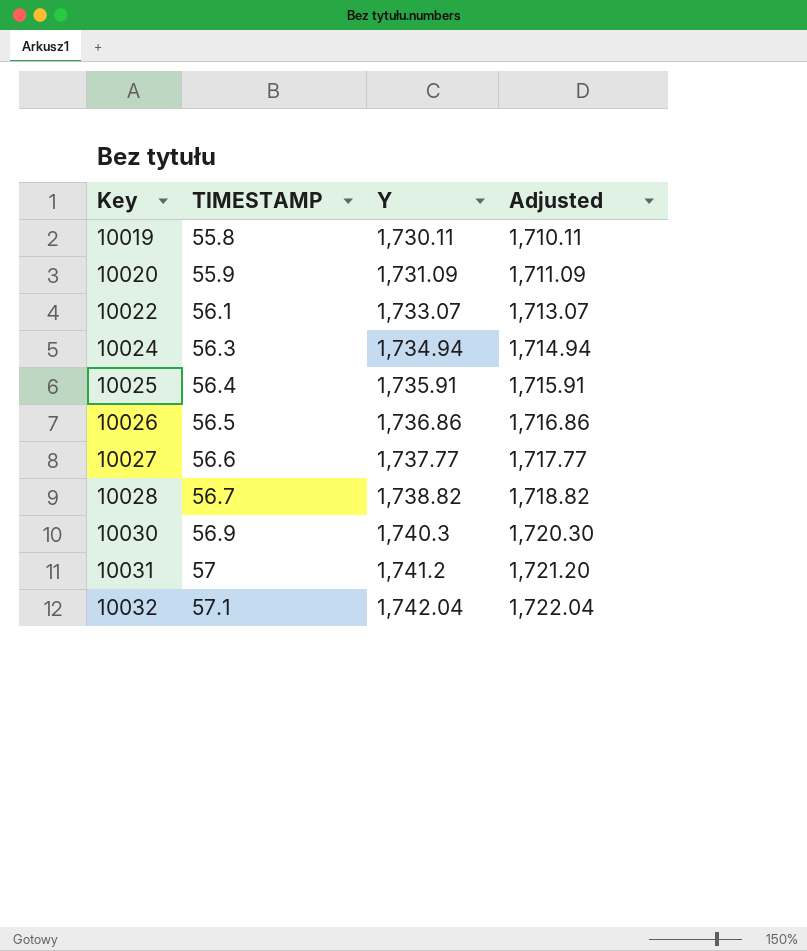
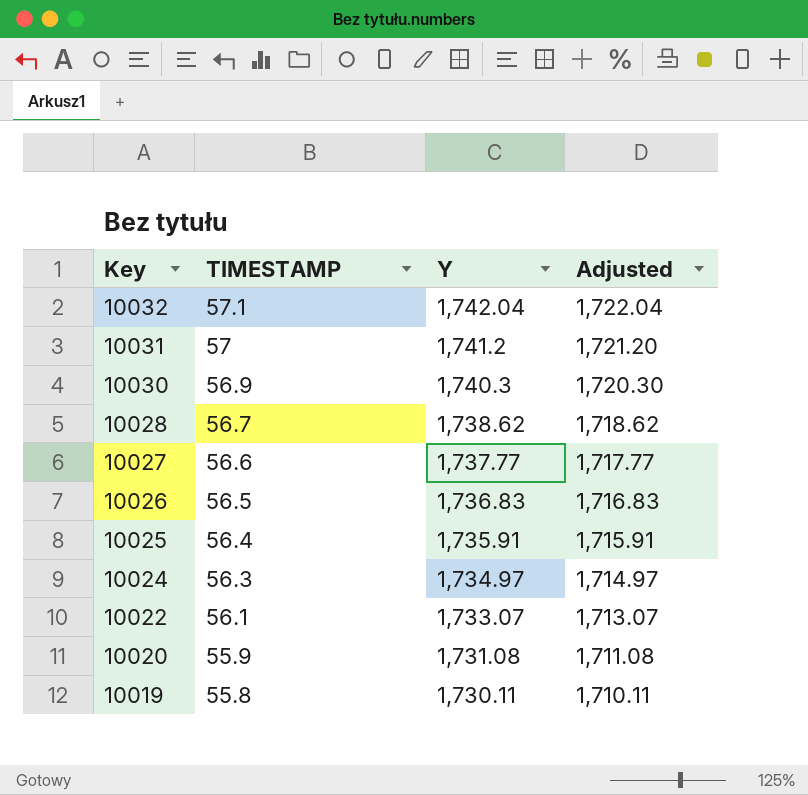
row order: Key ascending -> Key descending
10028 | Y: 1,738.82 -> 1,738.62
10028 | Adjusted: 1,718.82 -> 1,718.62
10026 | Y: 1,736.86 -> 1,736.83
10026 | Adjusted: 1,716.86 -> 1,716.83
10024 | Y: 1,734.94 -> 1,734.97
10024 | Adjusted: 1,714.94 -> 1,714.97
10020 | Y: 1,731.09 -> 1,731.08
10020 | Adjusted: 1,711.09 -> 1,711.08

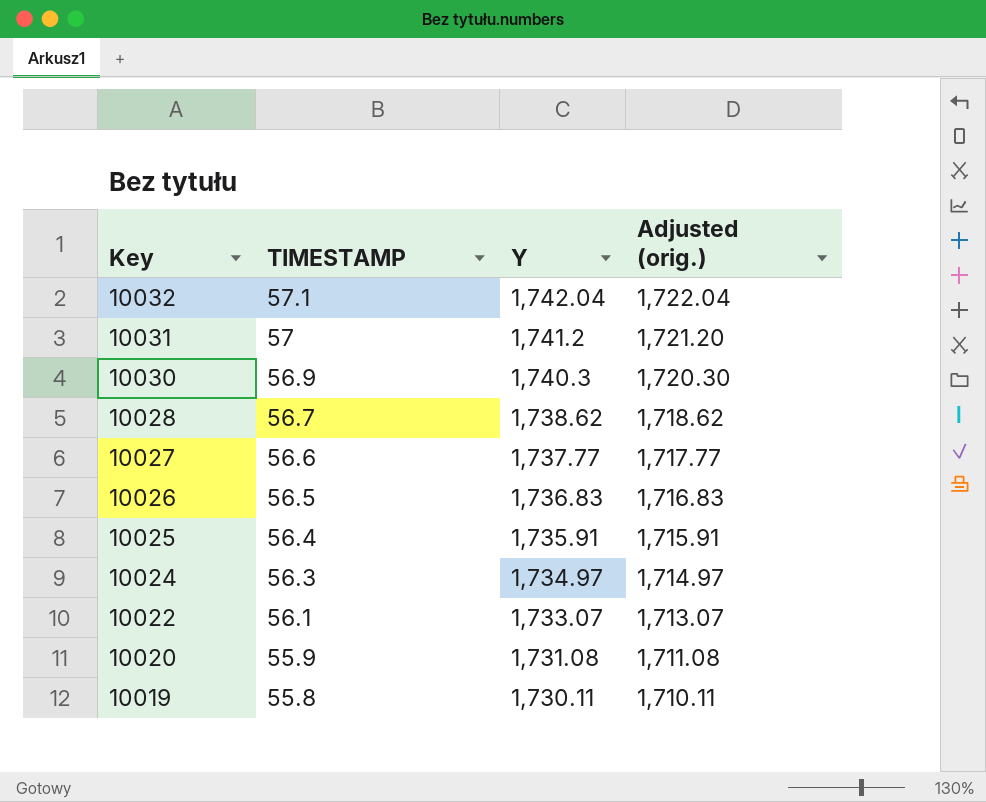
column name: Adjusted -> Adjusted (orig.)

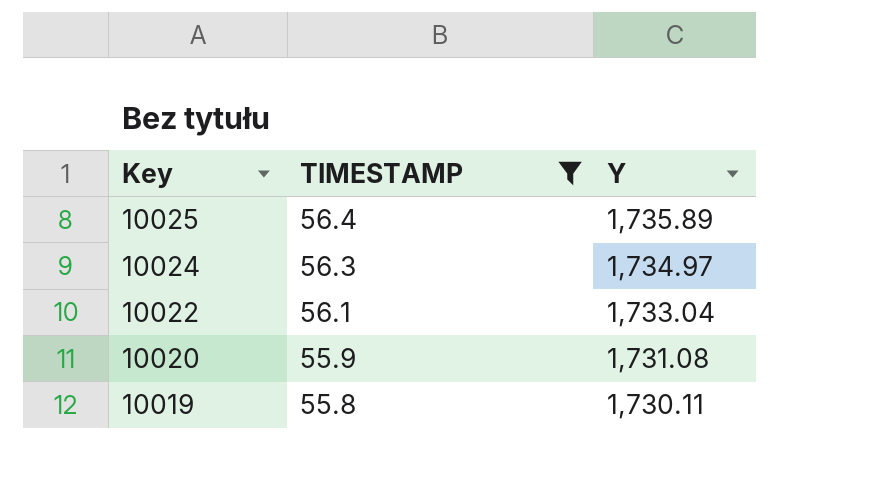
filter: none -> TIMESTAMP <= 56.4
column Adjusted (orig.) | formula: [Y] - 20 -> none
10025 | Y: 1,735.91 -> 1,735.89
10022 | Y: 1,733.07 -> 1,733.04

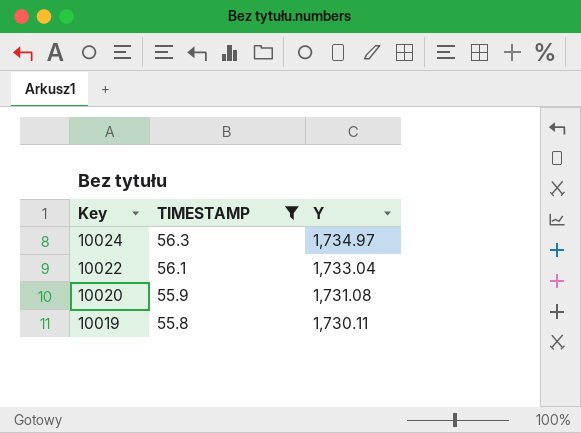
row 10025: 56.4 | 1,735.89 -> none

